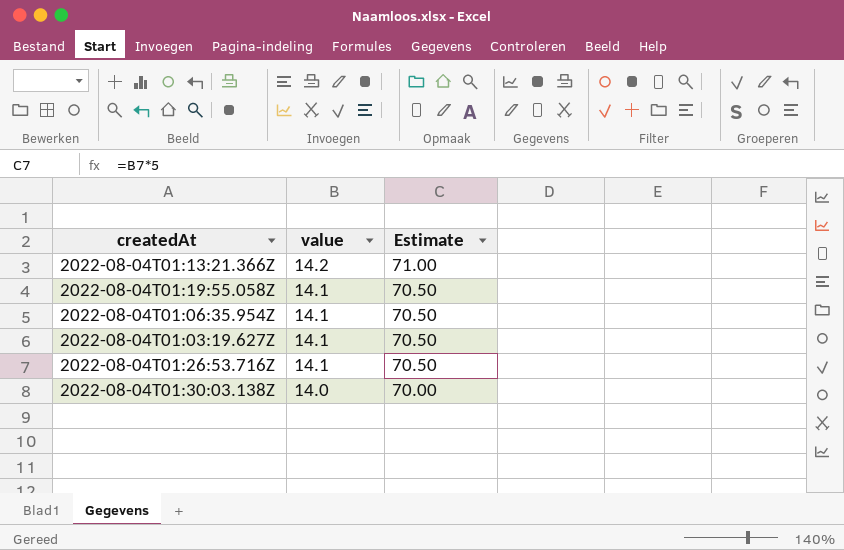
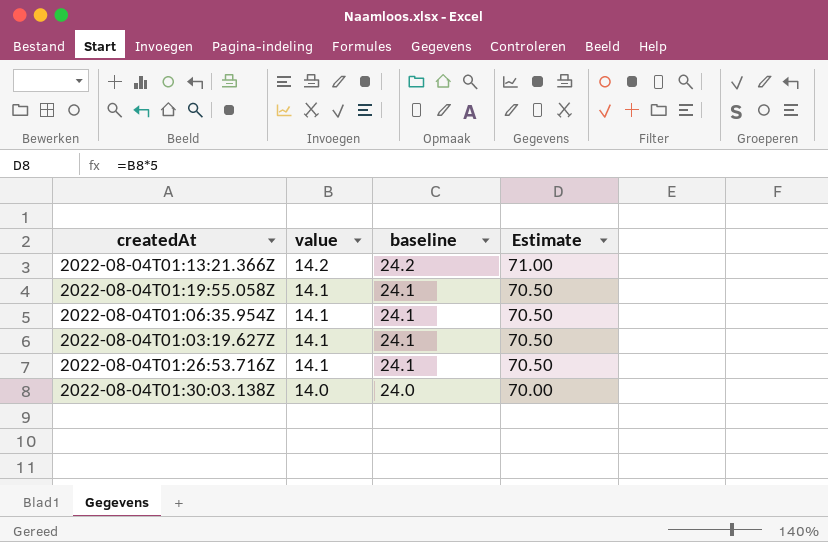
column baseline | formula: none -> [value] + 10

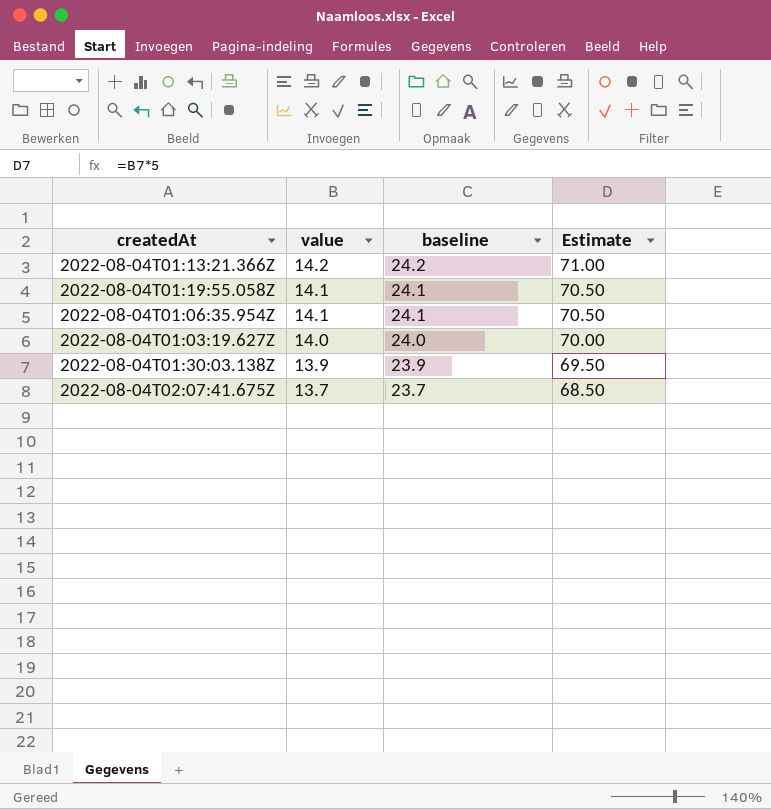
row 2022-08-04T01:26:53.716Z: 14.1 | 24.1 | 70.50 -> none
2022-08-04T01:03:19.627Z | value: 14.1 -> 14.0
2022-08-04T01:03:19.627Z | baseline: 24.1 -> 24.0
2022-08-04T01:03:19.627Z | Estimate: 70.50 -> 70.00
2022-08-04T01:30:03.138Z | value: 14.0 -> 13.9
2022-08-04T01:30:03.138Z | baseline: 24.0 -> 23.9
2022-08-04T01:30:03.138Z | Estimate: 70.00 -> 69.50
row 2022-08-04T02:07:41.675Z: none -> 13.7 | 23.7 | 68.50

